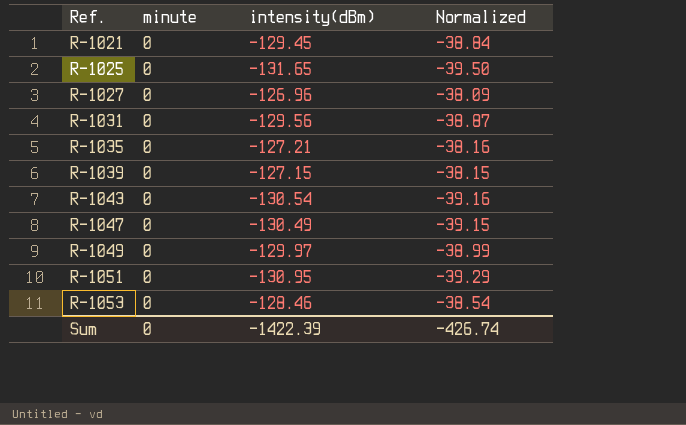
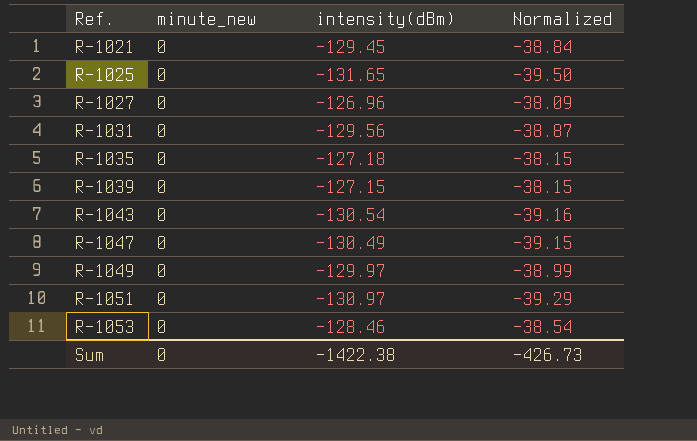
column name: minute -> minute_new
R-1035 | intensity(dBm): -127.21 -> -127.18
R-1035 | Normalized: -38.16 -> -38.15
R-1051 | intensity(dBm): -130.95 -> -130.97
Sum | intensity(dBm): -1422.39 -> -1422.38
Sum | Normalized: -426.74 -> -426.73

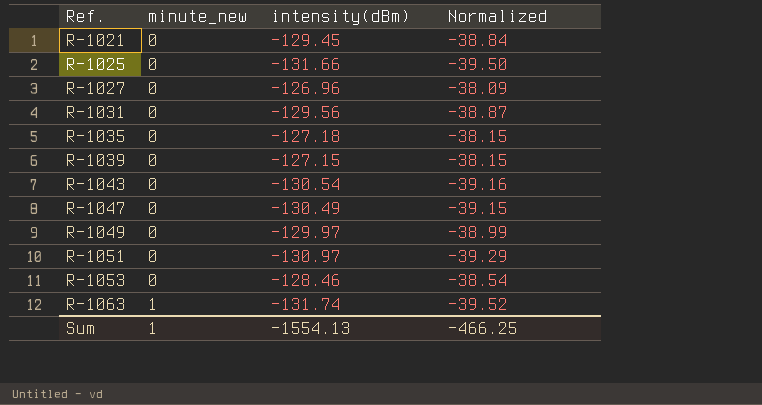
R-1025 | intensity(dBm): -131.65 -> -131.66
row R-1063: none -> 1 | -131.74 | -39.52
Sum | minute_new: 0 -> 1
Sum | intensity(dBm): -1422.38 -> -1554.13
Sum | Normalized: -426.73 -> -466.25

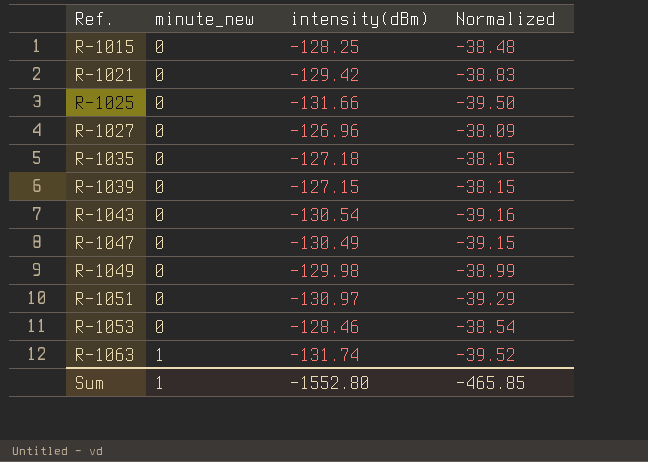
row R-1031: 0 | -129.56 | -38.87 -> none
row R-1015: none -> 0 | -128.25 | -38.48
R-1021 | intensity(dBm): -129.45 -> -129.42
R-1021 | Normalized: -38.84 -> -38.83
R-1049 | intensity(dBm): -129.97 -> -129.98
Sum | intensity(dBm): -1554.13 -> -1552.80
Sum | Normalized: -466.25 -> -465.85

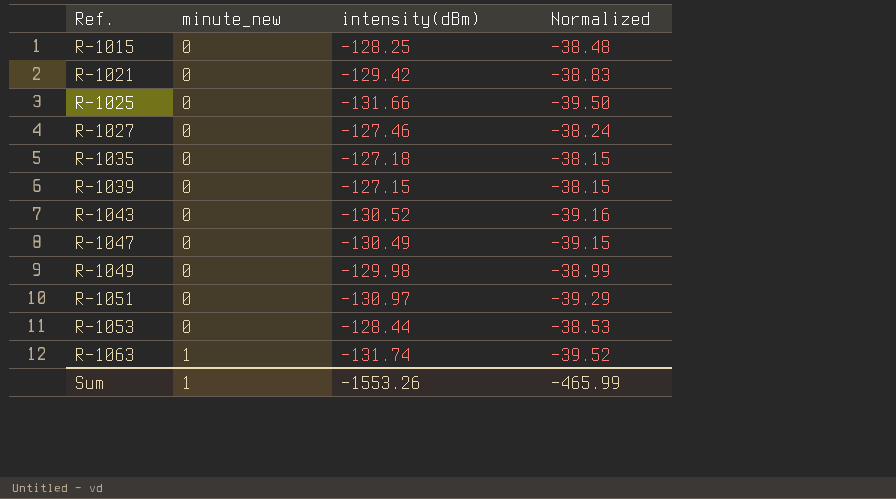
R-1027 | intensity(dBm): -126.96 -> -127.46
R-1027 | Normalized: -38.09 -> -38.24
R-1043 | intensity(dBm): -130.54 -> -130.52
R-1053 | intensity(dBm): -128.46 -> -128.44
R-1053 | Normalized: -38.54 -> -38.53
Sum | intensity(dBm): -1552.80 -> -1553.26
Sum | Normalized: -465.85 -> -465.99

